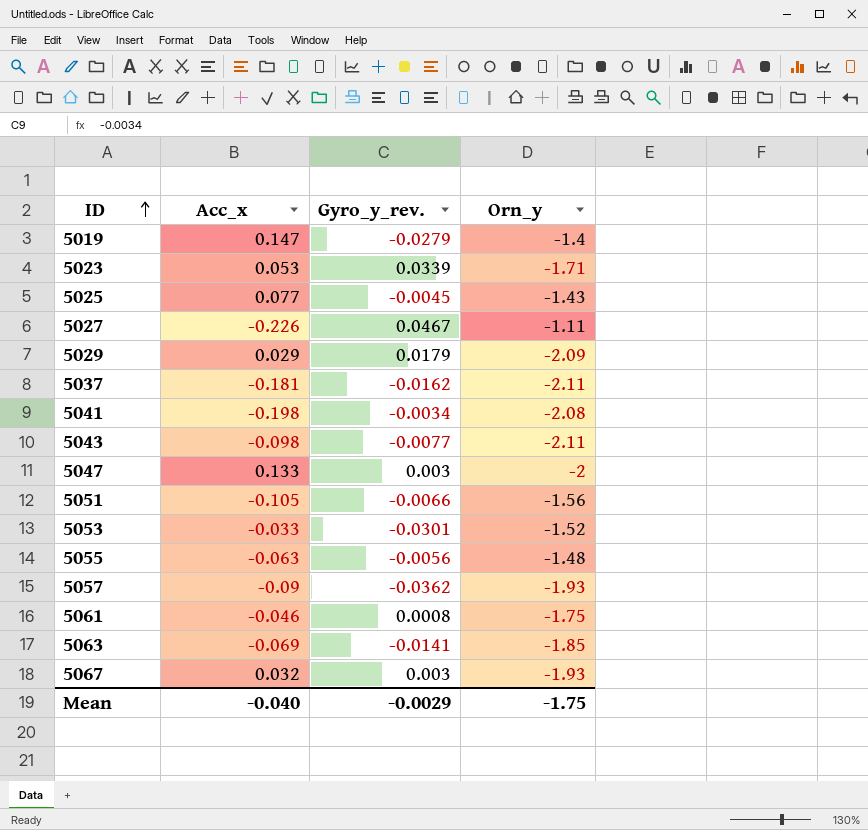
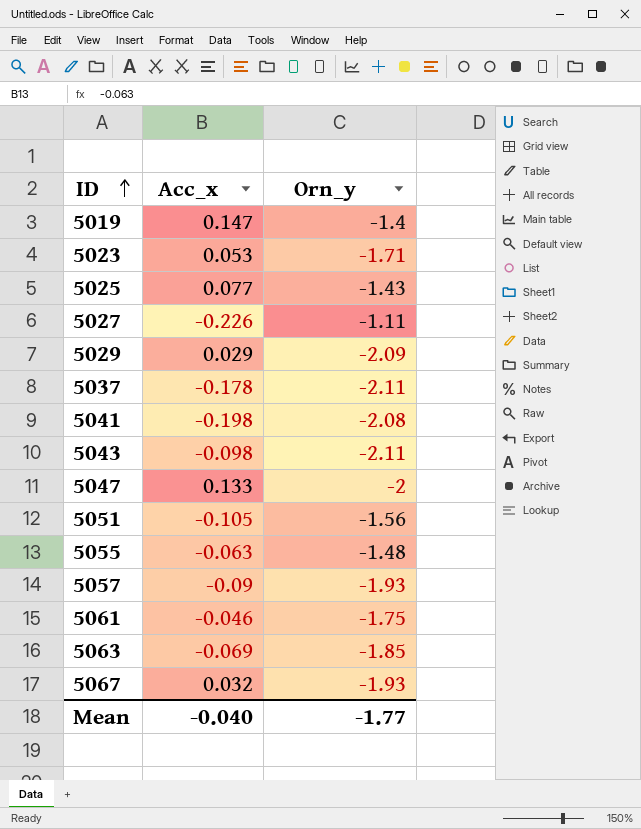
column Gyro_y_rev. | position: 3 -> none
row 5053: -0.033 | -0.0301 | -1.52 -> none
5037 | Acc_x: -0.181 -> -0.178
Mean | Orn_y: -1.75 -> -1.77

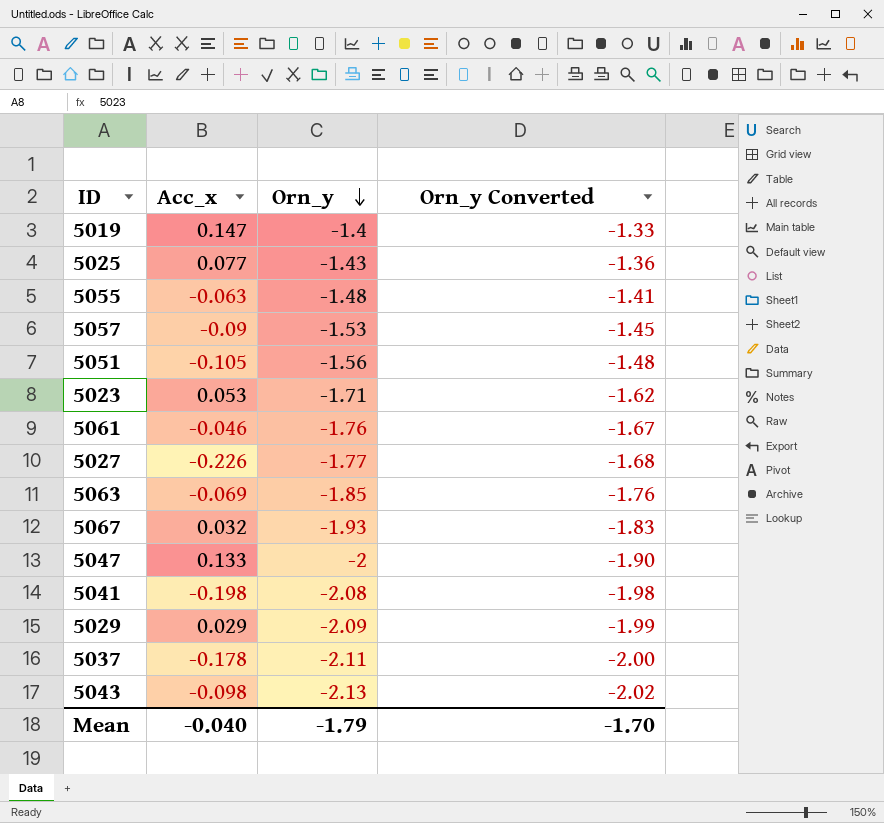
row order: ID ascending -> Orn_y descending
column Orn_y Converted | formula: none -> [Orn_y] * 0.95
5057 | Orn_y: -1.93 -> -1.53
5061 | Orn_y: -1.75 -> -1.76
5027 | Orn_y: -1.11 -> -1.77
5043 | Orn_y: -2.11 -> -2.13
Mean | Orn_y: -1.77 -> -1.79

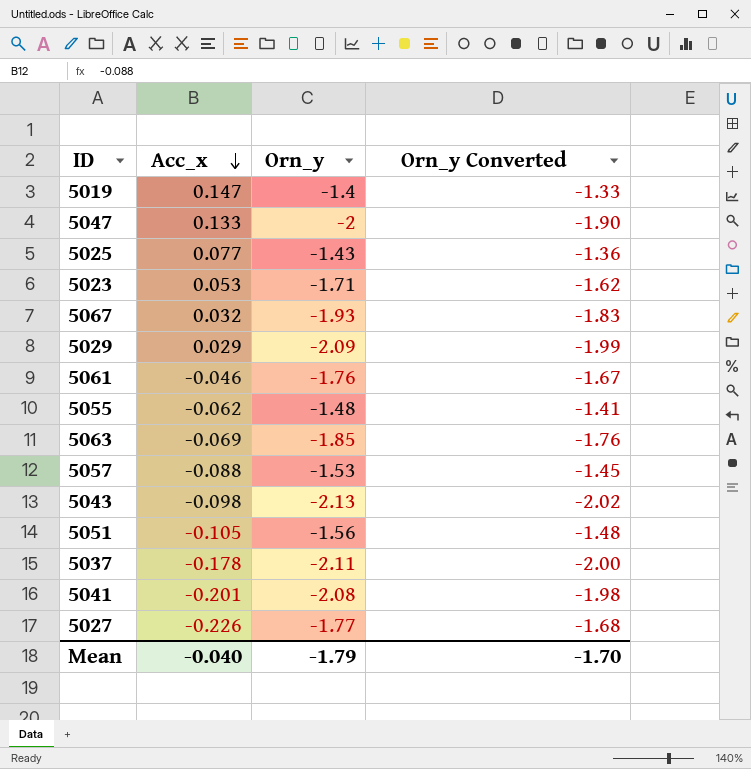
row order: Orn_y descending -> Acc_x descending
5055 | Acc_x: -0.063 -> -0.062
5057 | Acc_x: -0.09 -> -0.088
5041 | Acc_x: -0.198 -> -0.201

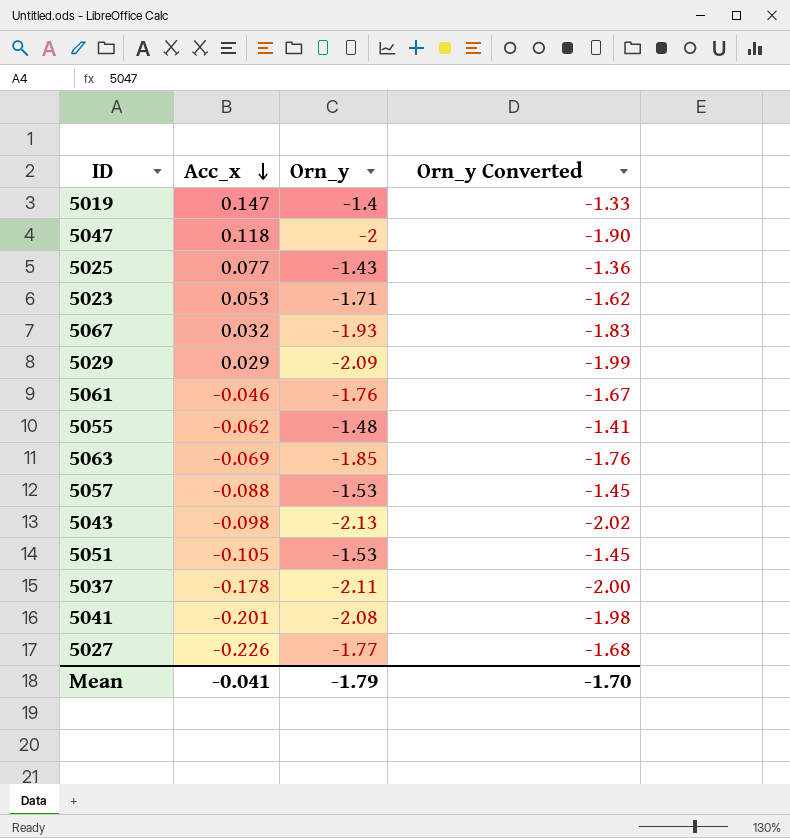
5047 | Acc_x: 0.133 -> 0.118
5051 | Orn_y: -1.56 -> -1.53
5051 | Orn_y Converted: -1.48 -> -1.45
Mean | Acc_x: -0.040 -> -0.041

